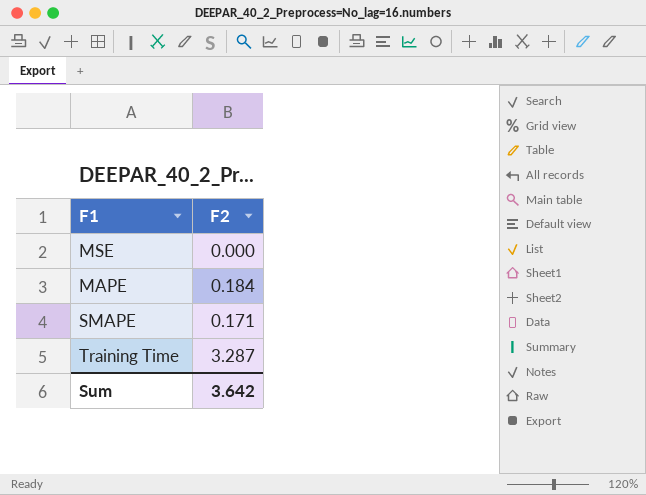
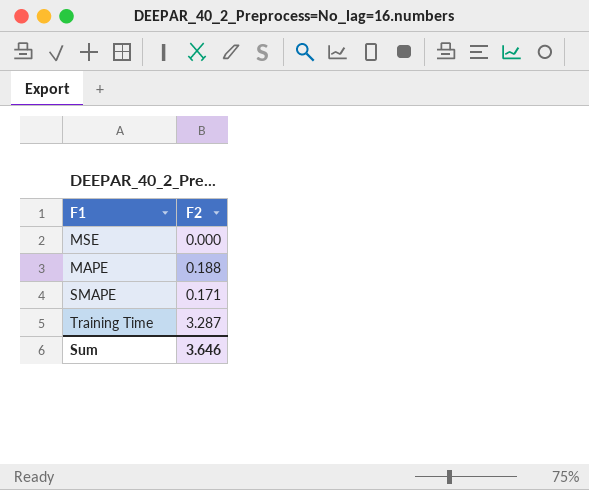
MAPE | F2: 0.184 -> 0.188
Sum | F2: 3.642 -> 3.646

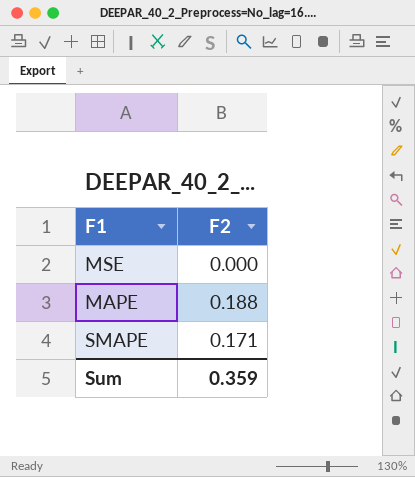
row Training Time: 3.287 -> none
Sum | F2: 3.646 -> 0.359

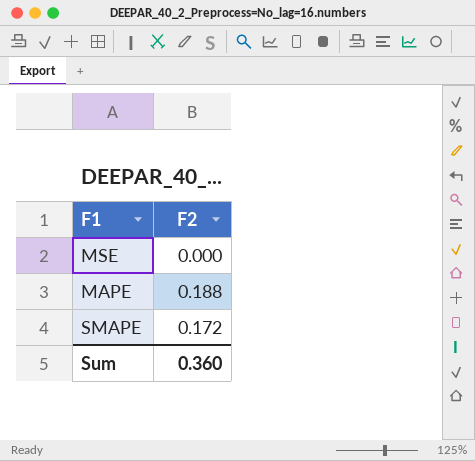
SMAPE | F2: 0.171 -> 0.172
Sum | F2: 0.359 -> 0.360

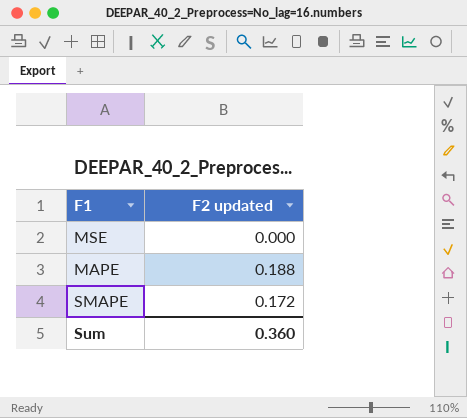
column name: F2 -> F2 updated

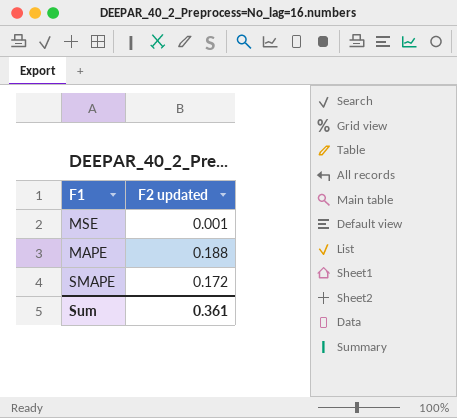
MSE | F2 updated: 0.000 -> 0.001
Sum | F2 updated: 0.360 -> 0.361

